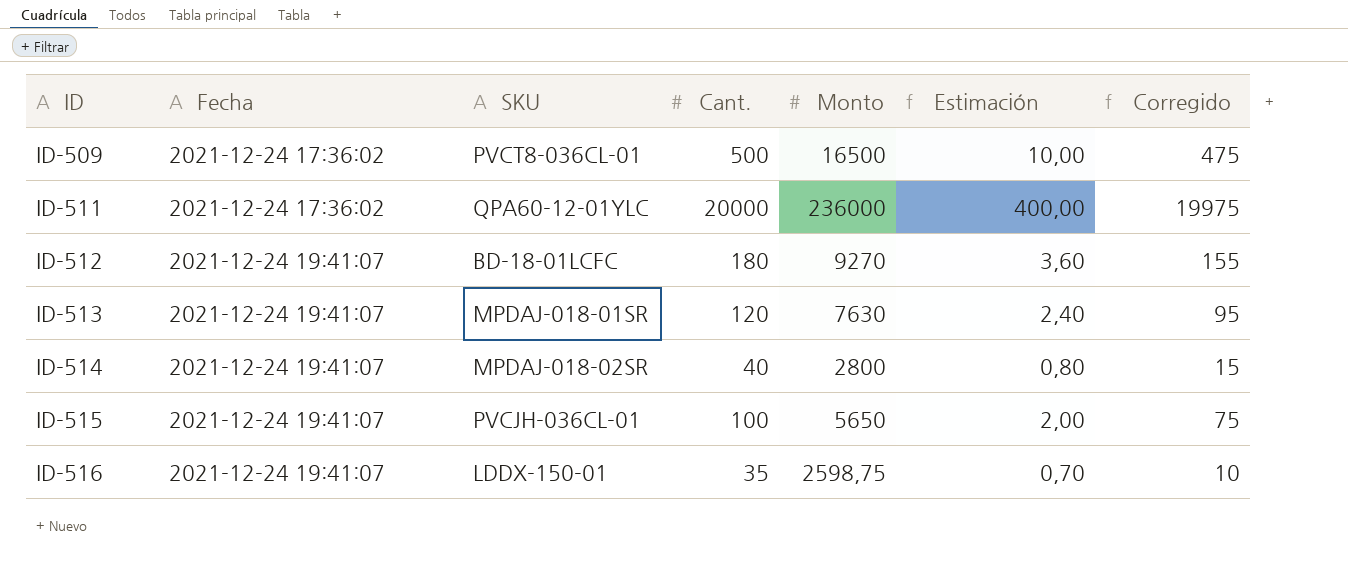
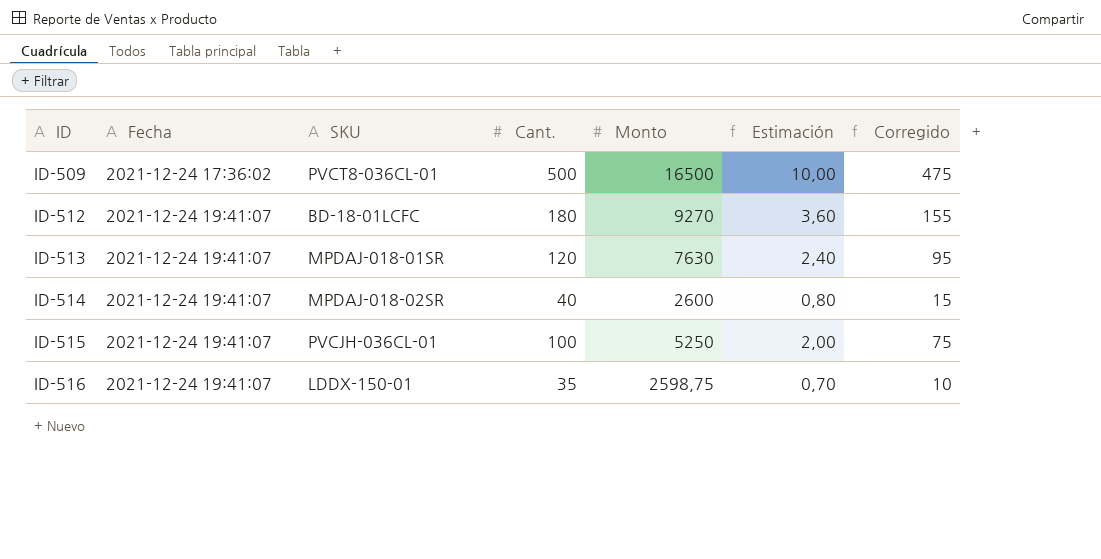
row ID-511: 2021-12-24 17:36:02 | QPA60-12-01YLC | 20000 | 236000 | 400,00 | 19975 -> none
ID-514 | Monto: 2800 -> 2600
ID-515 | Monto: 5650 -> 5250

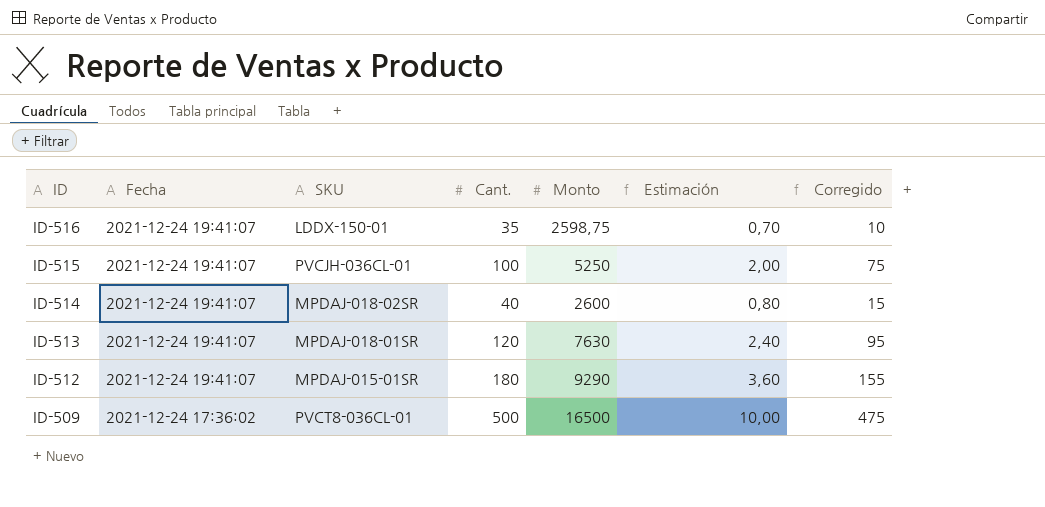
row order: ID ascending -> ID descending
ID-512 | SKU: BD-18-01LCFC -> MPDAJ-015-01SR
ID-512 | Monto: 9270 -> 9290

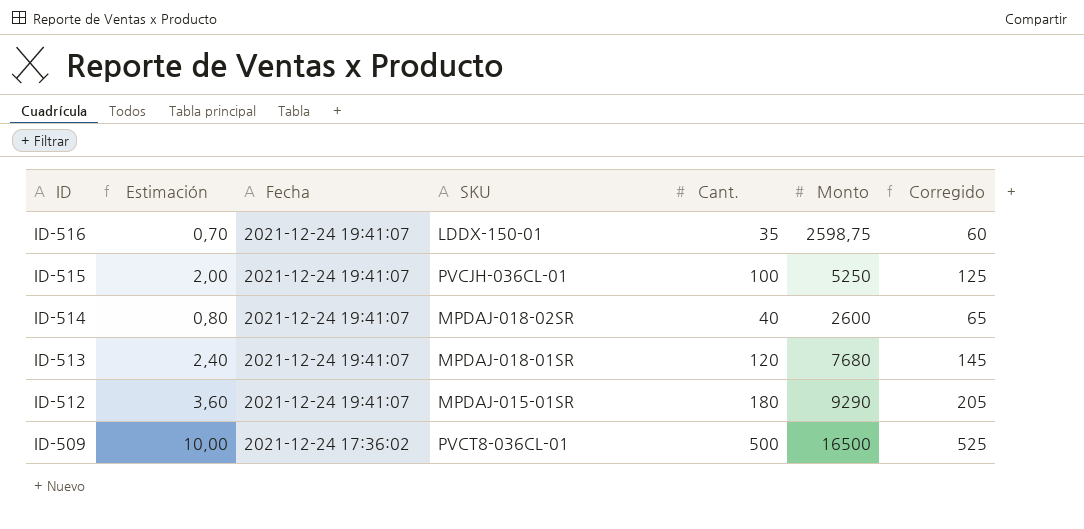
column Estimación | position: 6 -> 2
column Corregido | formula: [Cant.] - 25 -> [Cant.] + 25
ID-513 | Monto: 7630 -> 7680

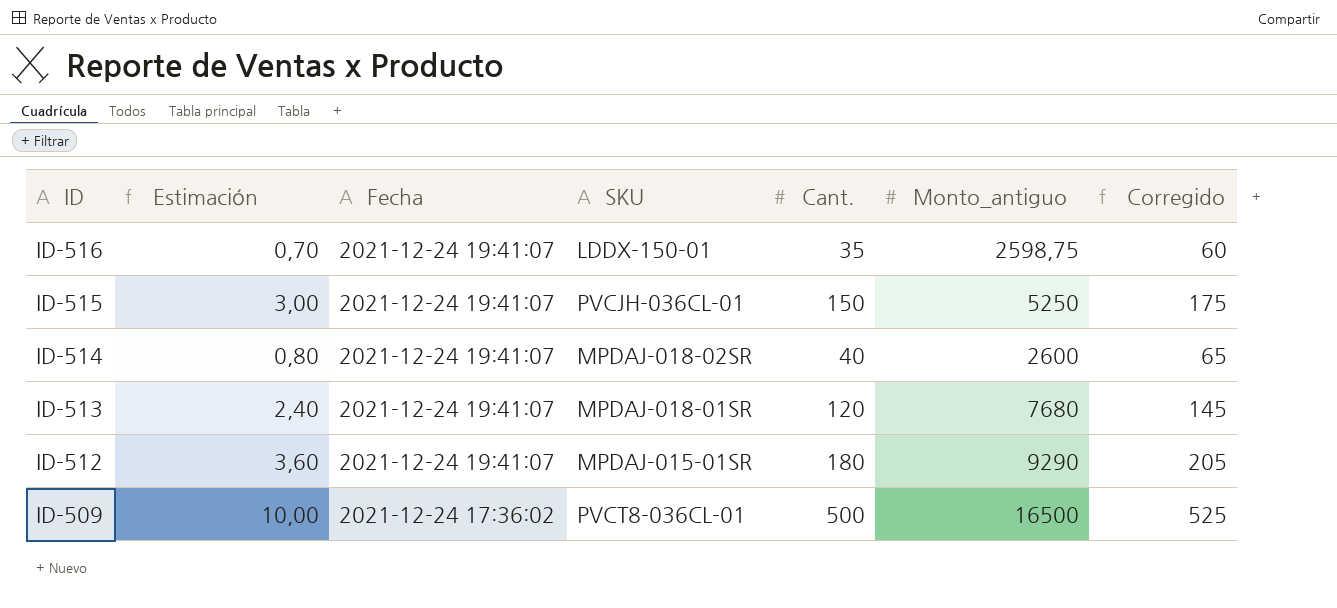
column name: Monto -> Monto_antiguo
ID-515 | Estimación: 2,00 -> 3,00
ID-515 | Cant.: 100 -> 150
ID-515 | Corregido: 125 -> 175

